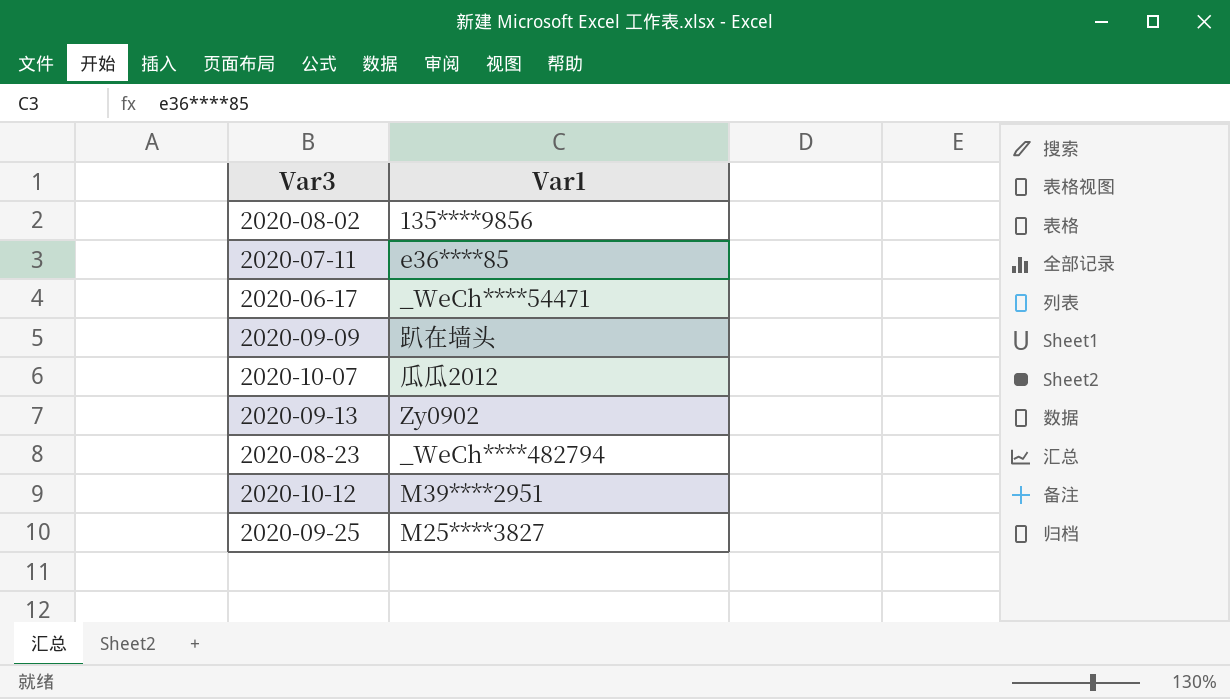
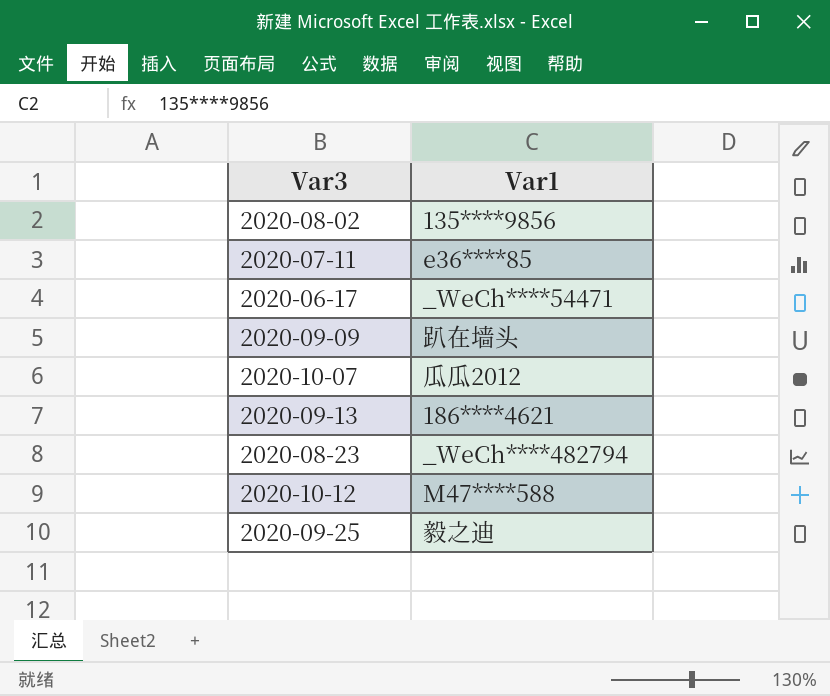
2020-09-13 | Var1: Zy0902 -> 186****4621
2020-10-12 | Var1: M39****2951 -> M47****588
2020-09-25 | Var1: M25****3827 -> 毅之迪

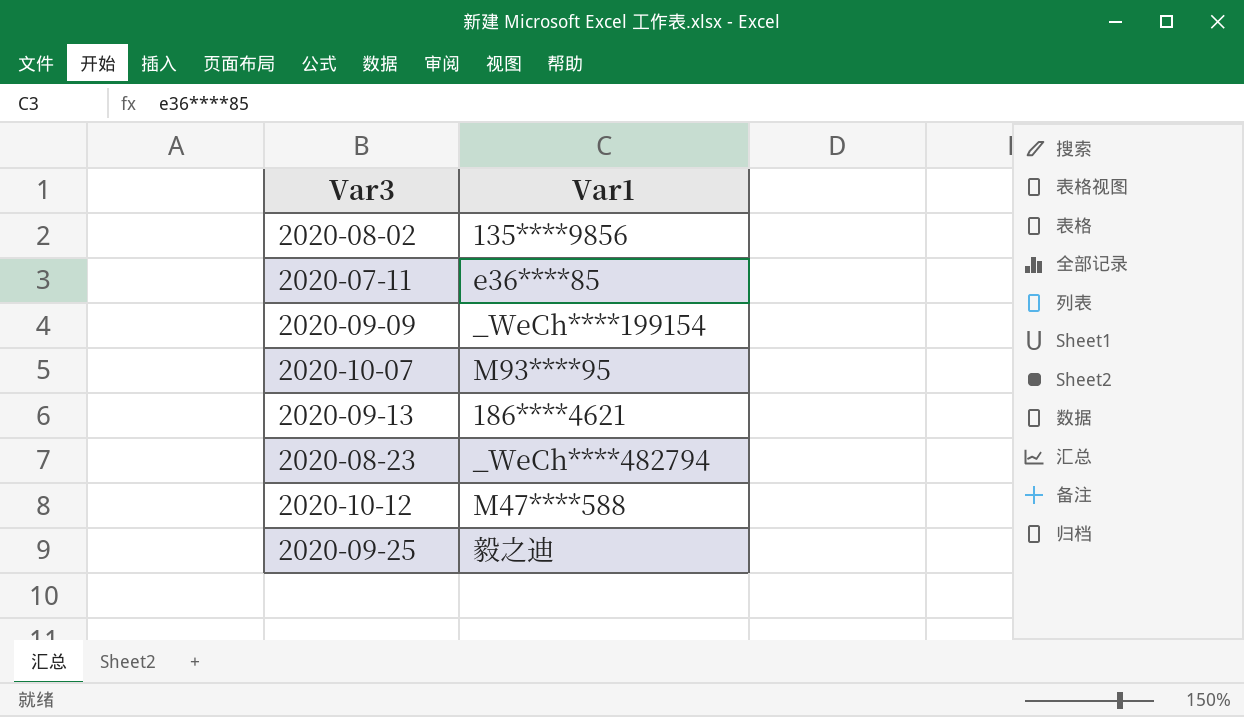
row 2020-06-17: _WeCh****54471 -> none
2020-09-09 | Var1: 趴在墙头 -> _WeCh****199154
2020-10-07 | Var1: 瓜瓜2012 -> M93****95

